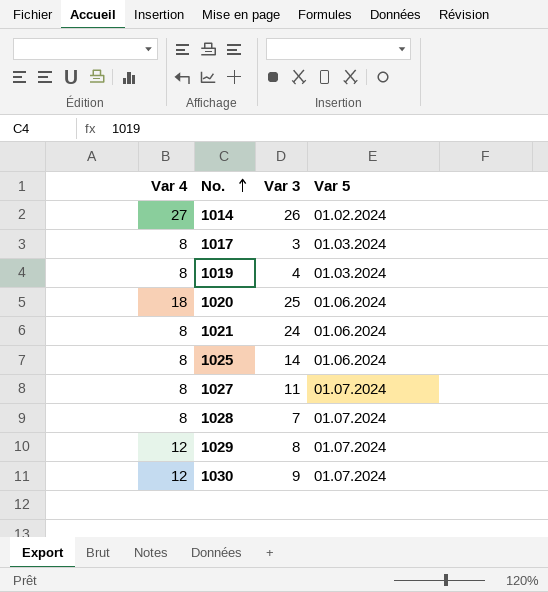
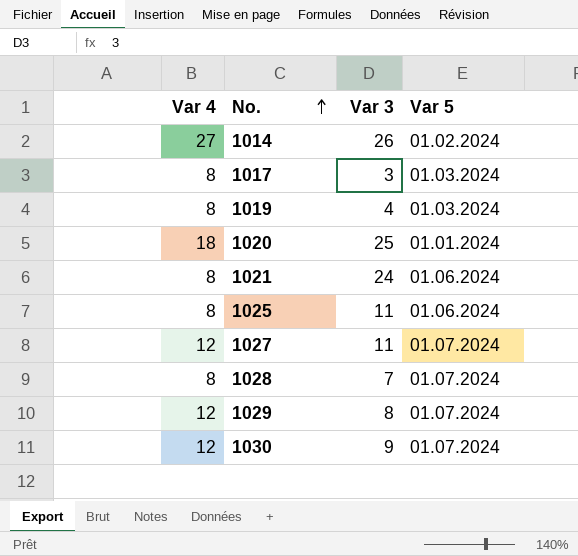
1020 | Var 5: 01.06.2024 -> 01.01.2024
1025 | Var 3: 14 -> 11
1027 | Var 4: 8 -> 12

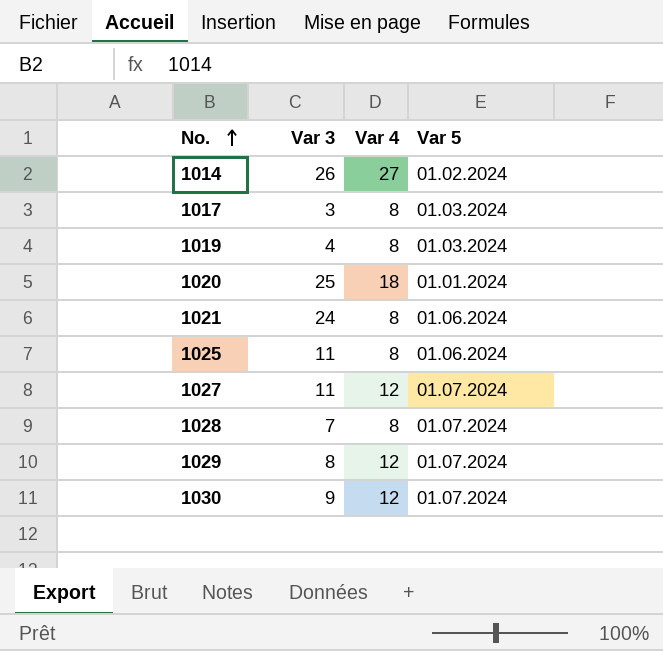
column Var 4 | position: 1 -> 3

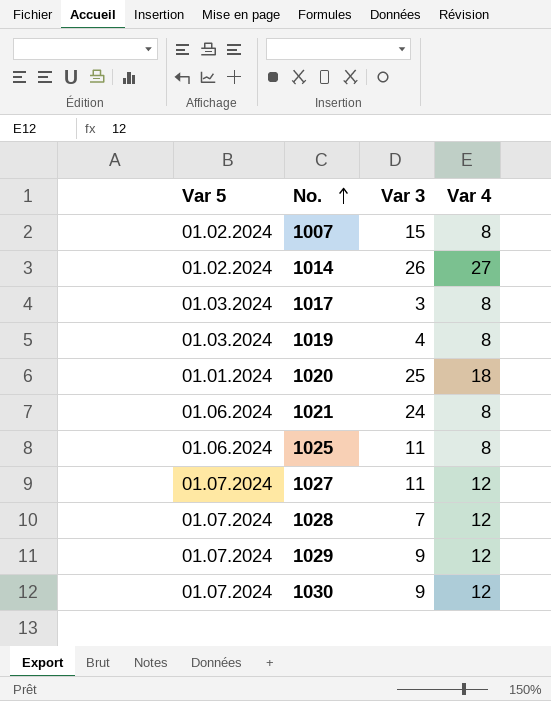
column Var 5 | position: 4 -> 1
row 1007: none -> 01.02.2024 | 15 | 8
1028 | Var 4: 8 -> 12
1029 | Var 3: 8 -> 9

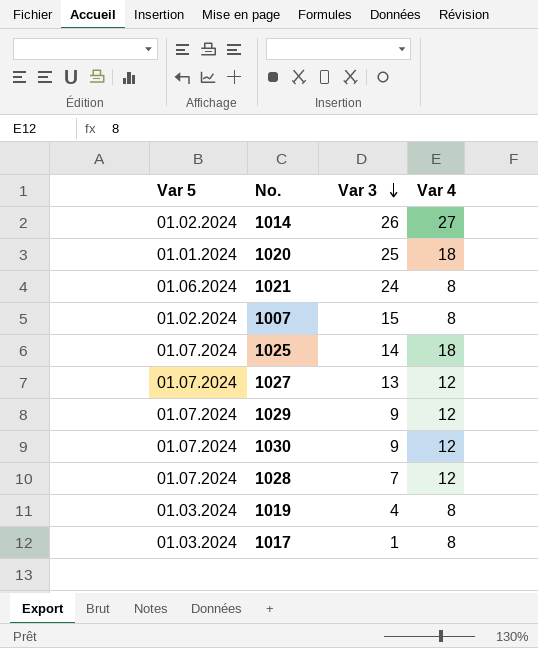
row order: No. ascending -> Var 3 descending
1025 | Var 5: 01.06.2024 -> 01.07.2024
1025 | Var 3: 11 -> 14
1025 | Var 4: 8 -> 18
1027 | Var 3: 11 -> 13
1017 | Var 3: 3 -> 1

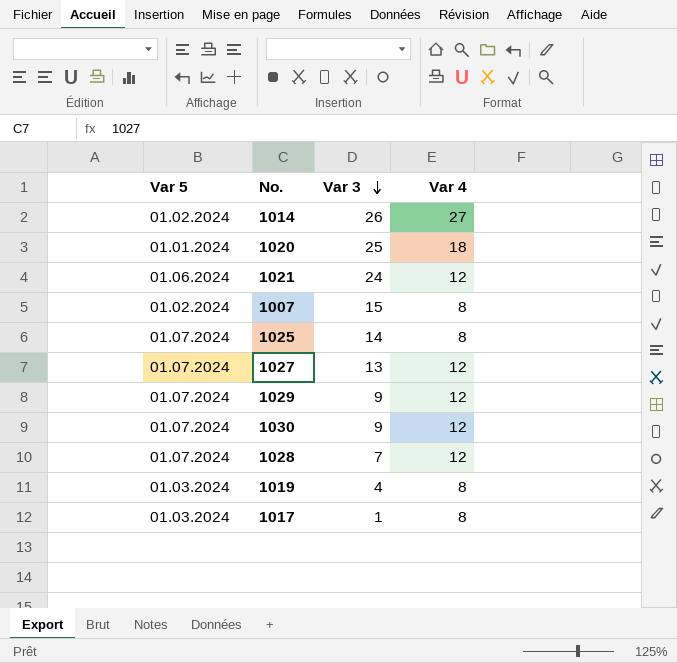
1021 | Var 4: 8 -> 12
1025 | Var 4: 18 -> 8

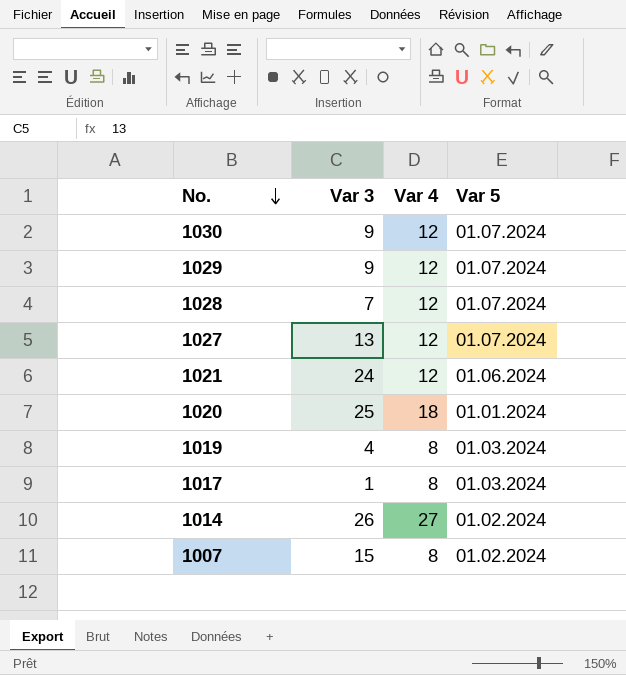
row order: Var 3 descending -> No. descending
column Var 5 | position: 1 -> 4
row 1025: 01.07.2024 | 14 | 8 -> none

